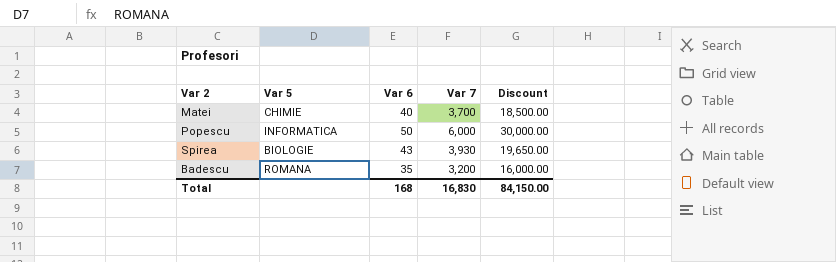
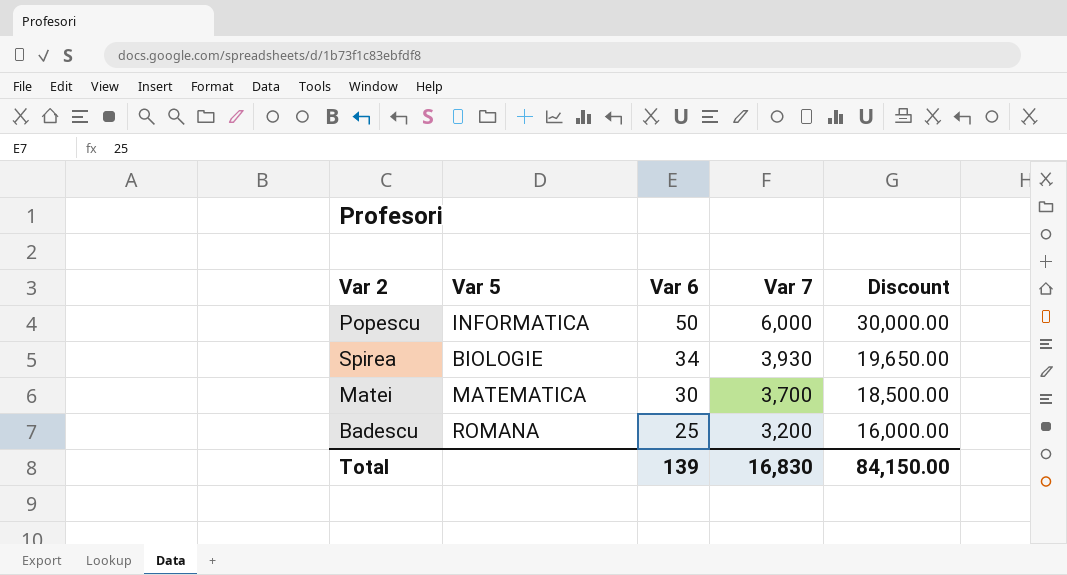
row order: none -> Var 6 descending
Spirea | Var 6: 43 -> 34
Matei | Var 5: CHIMIE -> MATEMATICA
Matei | Var 6: 40 -> 30
Badescu | Var 6: 35 -> 25
Total | Var 6: 168 -> 139

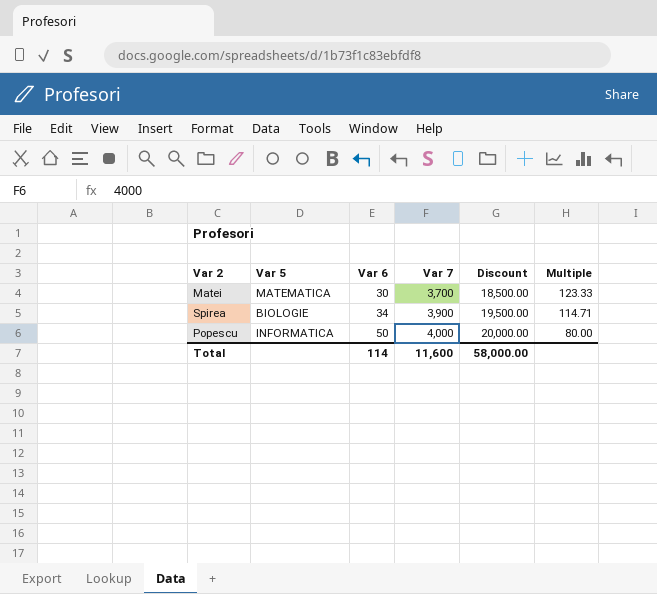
row order: Var 6 descending -> Var 6 ascending
column Multiple | formula: none -> [Var 7] / [Var 6]
row Badescu: ROMANA | 25 | 3,200 | 16,000.00 -> none
Spirea | Var 7: 3,930 -> 3,900
Spirea | Discount: 19,650.00 -> 19,500.00
Popescu | Var 7: 6,000 -> 4,000
Popescu | Discount: 30,000.00 -> 20,000.00
Total | Var 6: 139 -> 114
Total | Var 7: 16,830 -> 11,600
Total | Discount: 84,150.00 -> 58,000.00

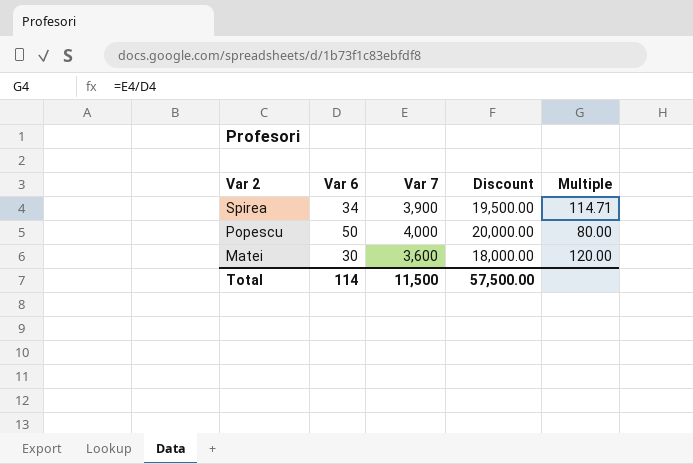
row order: Var 6 ascending -> Var 2 descending
column Var 5 | position: 2 -> none
Matei | Var 7: 3,700 -> 3,600
Matei | Discount: 18,500.00 -> 18,000.00
Matei | Multiple: 123.33 -> 120.00
Total | Var 7: 11,600 -> 11,500
Total | Discount: 58,000.00 -> 57,500.00

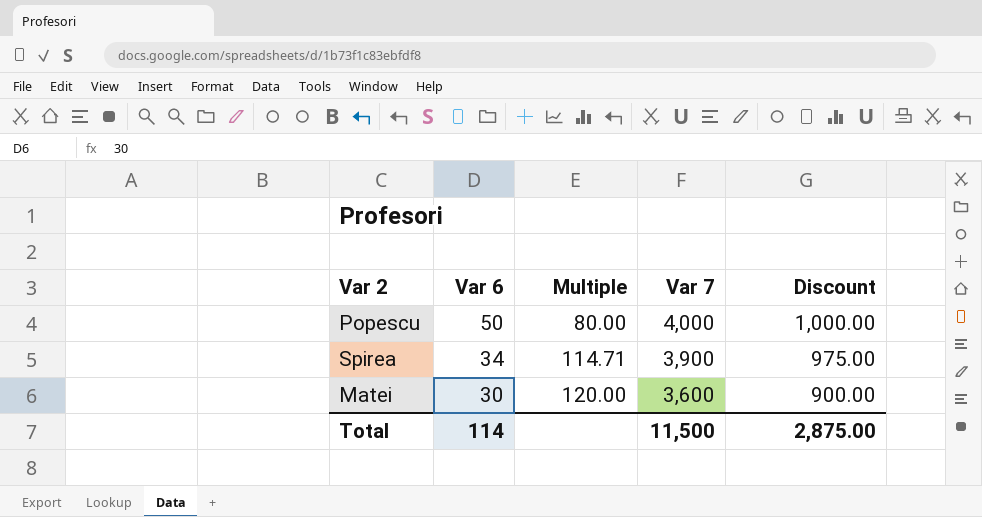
row order: Var 2 descending -> Var 6 descending
column Multiple | position: 5 -> 3
column Discount | formula: [Var 7] * 5 -> [Var 7] * 0.25
Total | Discount: 57,500.00 -> 2,875.00

